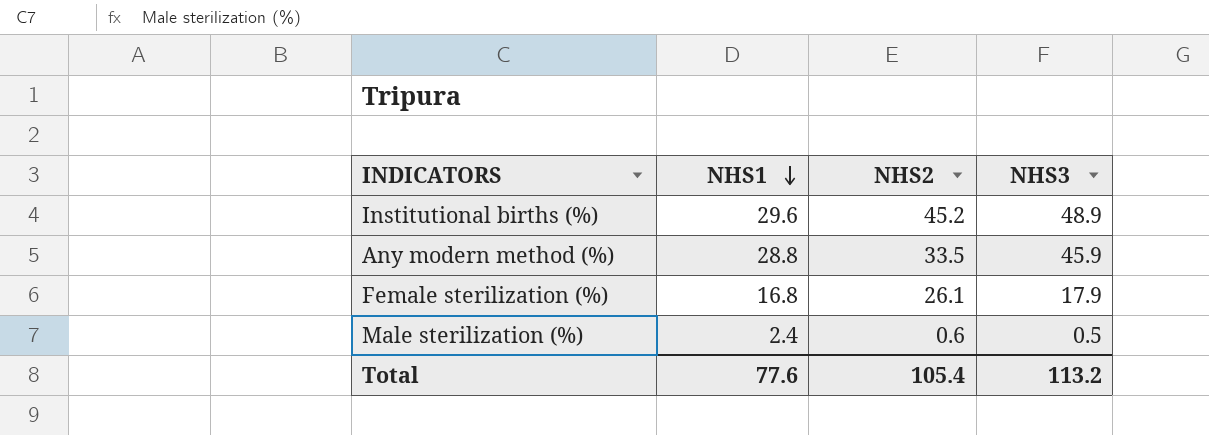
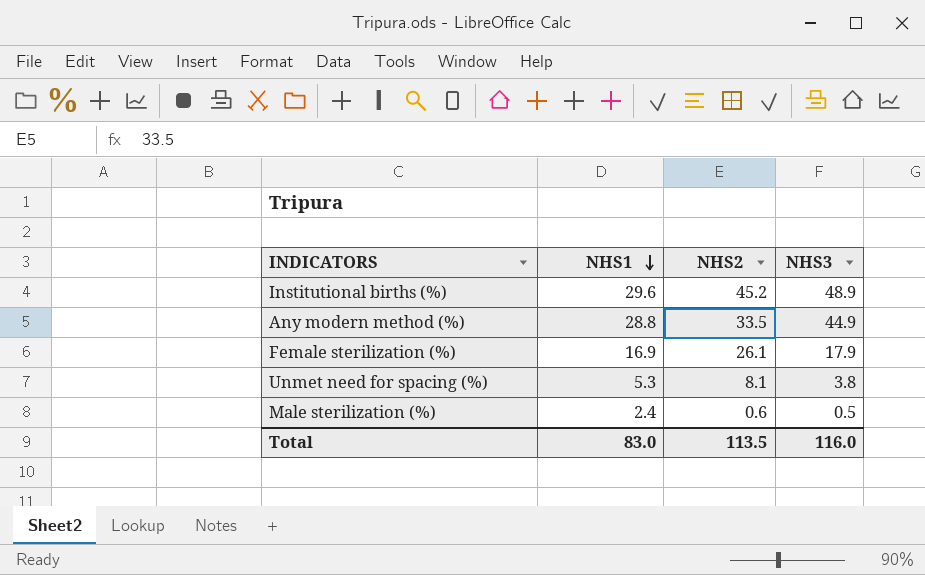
Any modern method (%) | NHS3: 45.9 -> 44.9
Female sterilization (%) | NHS1: 16.8 -> 16.9
row Unmet need for spacing (%): none -> 5.3 | 8.1 | 3.8
Total | NHS1: 77.6 -> 83.0
Total | NHS2: 105.4 -> 113.5
Total | NHS3: 113.2 -> 116.0

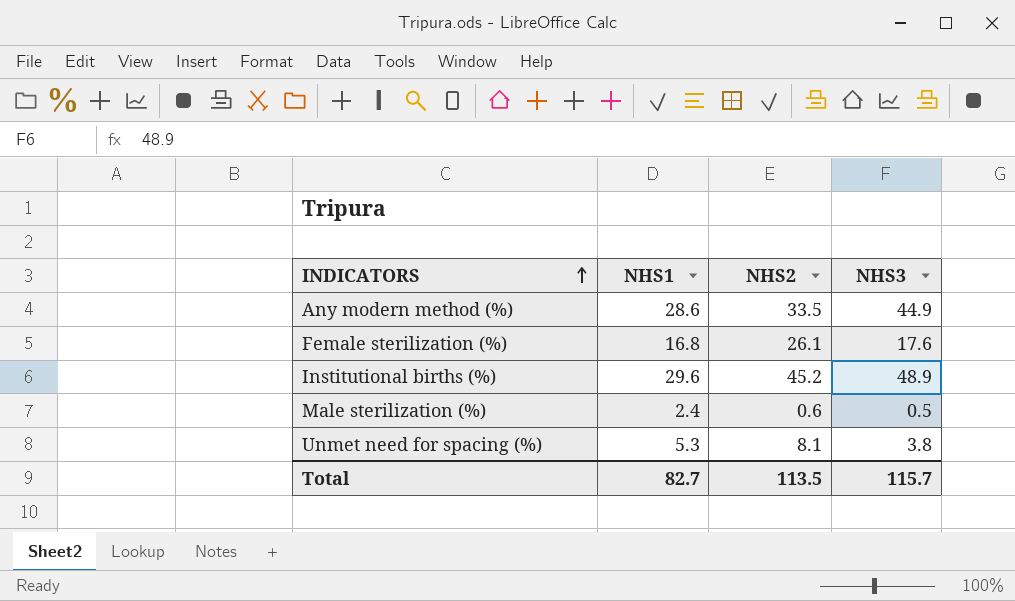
row order: NHS1 descending -> INDICATORS ascending
Any modern method (%) | NHS1: 28.8 -> 28.6
Female sterilization (%) | NHS1: 16.9 -> 16.8
Female sterilization (%) | NHS3: 17.9 -> 17.6
Total | NHS1: 83.0 -> 82.7
Total | NHS3: 116.0 -> 115.7

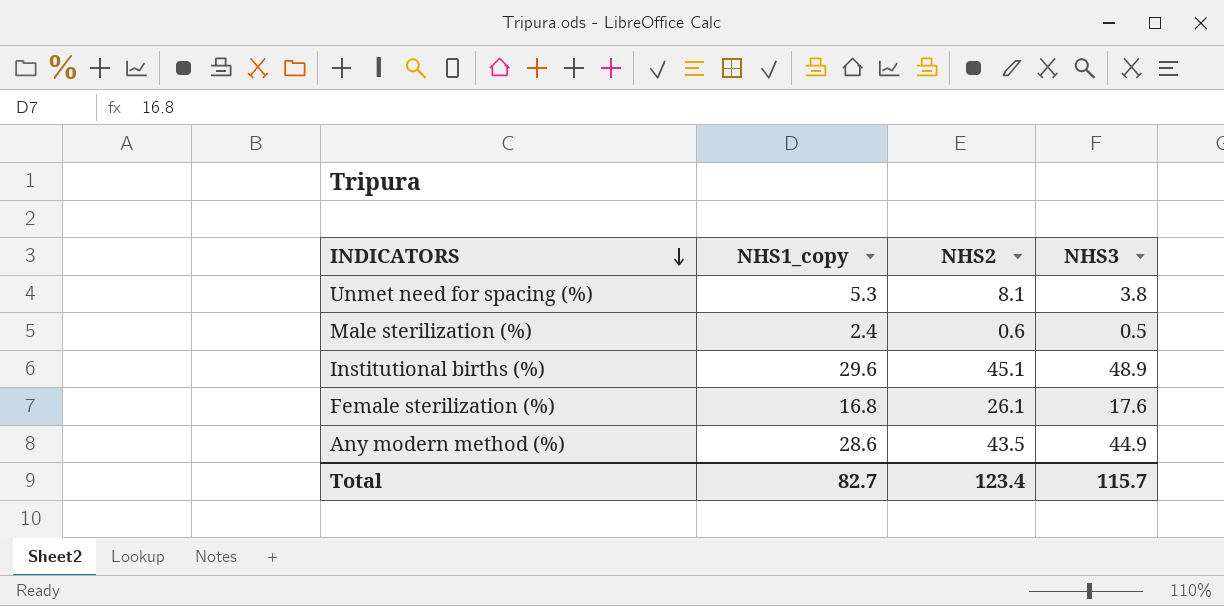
row order: INDICATORS ascending -> INDICATORS descending
column name: NHS1 -> NHS1_copy
Institutional births (%) | NHS2: 45.2 -> 45.1
Any modern method (%) | NHS2: 33.5 -> 43.5
Total | NHS2: 113.5 -> 123.4

